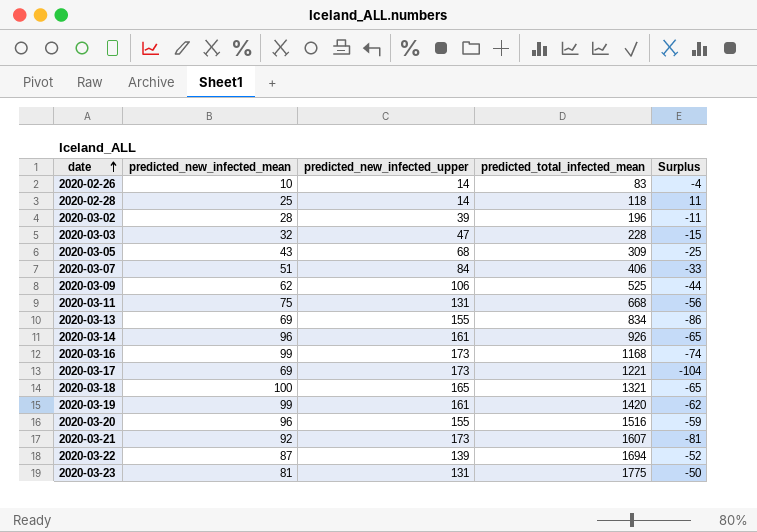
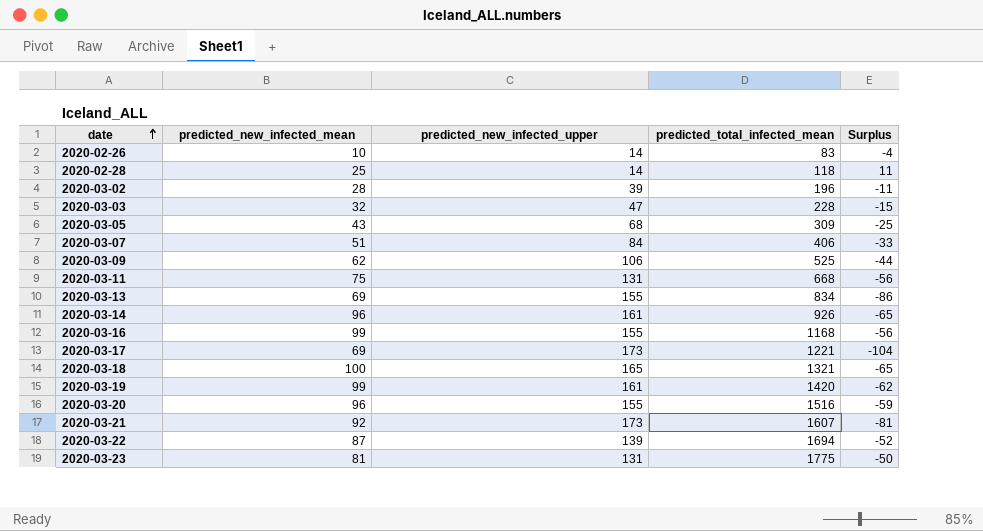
2020-03-16 | predicted_new_infected_upper: 173 -> 155
2020-03-16 | Surplus: -74 -> -56

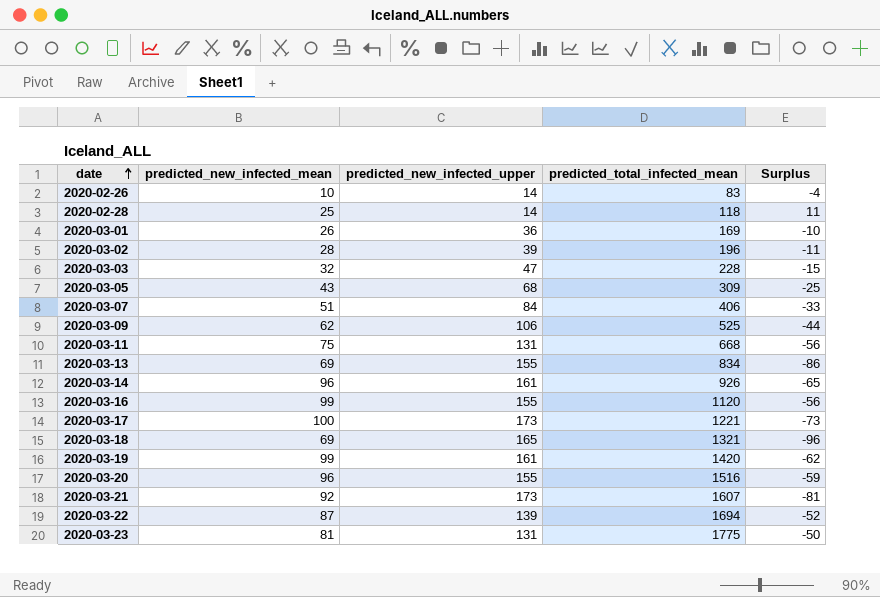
row 2020-03-01: none -> 26 | 36 | 169 | -10
2020-03-16 | predicted_total_infected_mean: 1168 -> 1120
2020-03-17 | predicted_new_infected_mean: 69 -> 100
2020-03-17 | Surplus: -104 -> -73
2020-03-18 | predicted_new_infected_mean: 100 -> 69
2020-03-18 | Surplus: -65 -> -96

